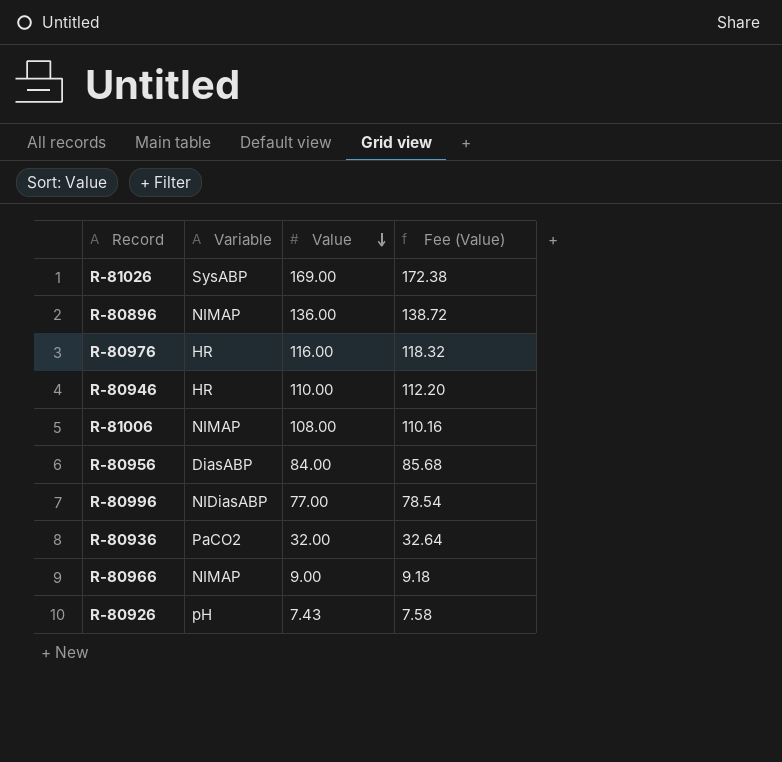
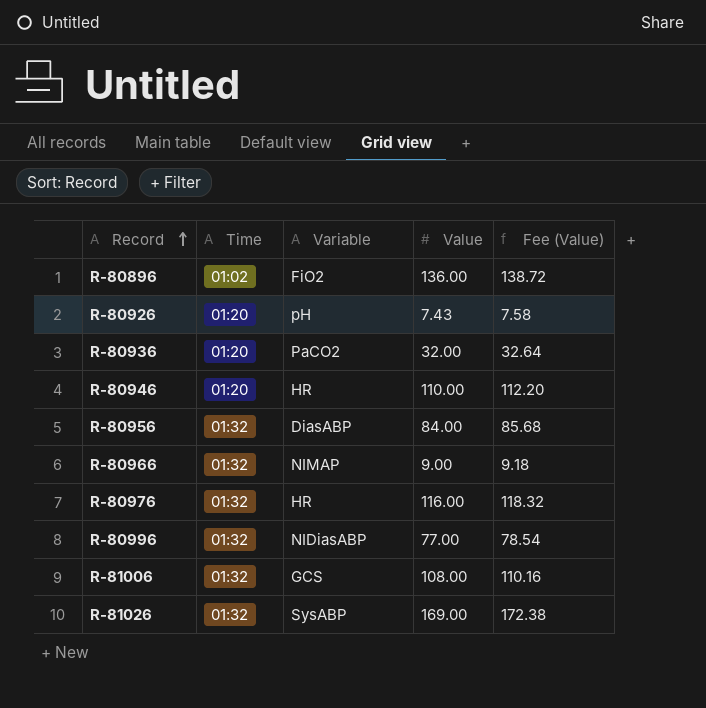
row order: Value descending -> Record ascending
column Time | position: none -> 2
R-80896 | Variable: NIMAP -> FiO2
R-81006 | Variable: NIMAP -> GCS

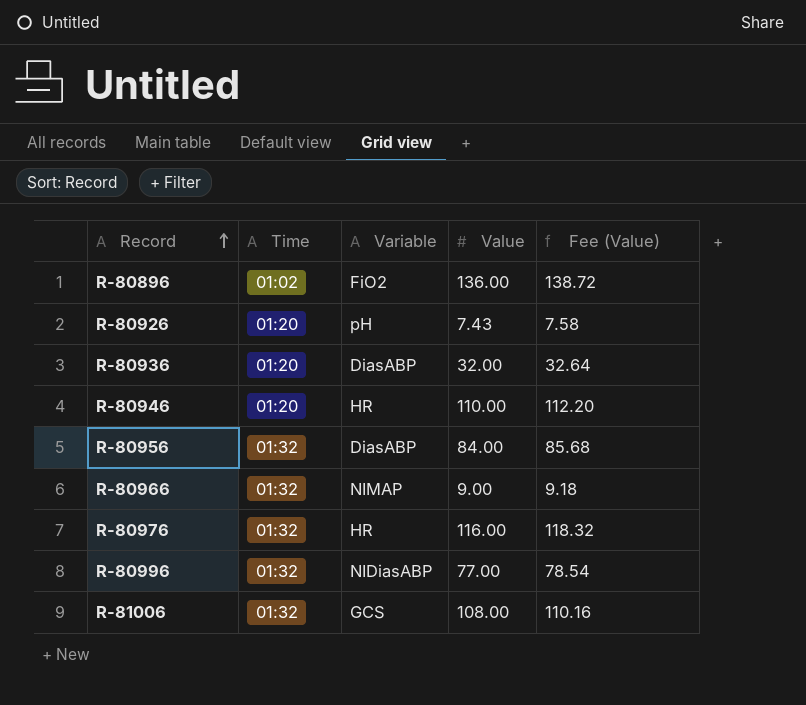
row R-81026: 01:32 | SysABP | 169.00 | 172.38 -> none
R-80936 | Variable: PaCO2 -> DiasABP

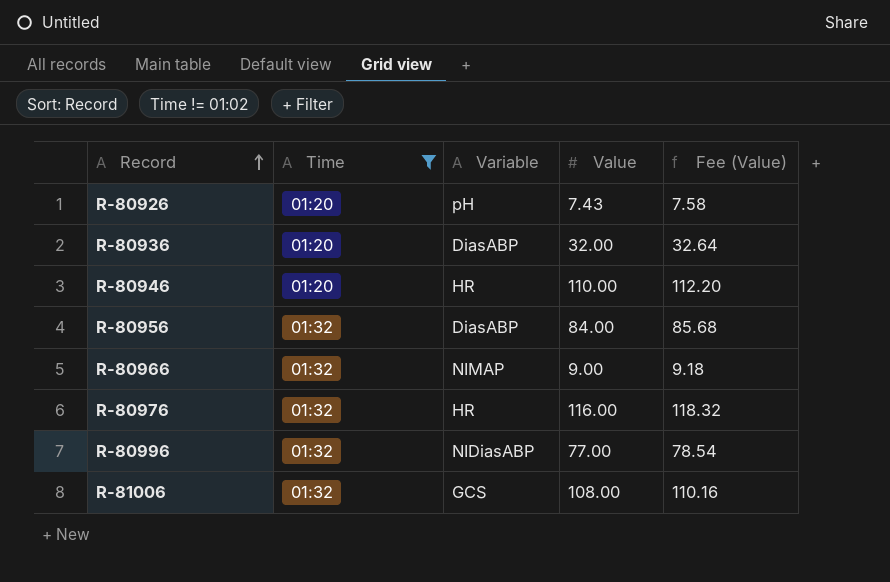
filter: none -> Time != 01:02

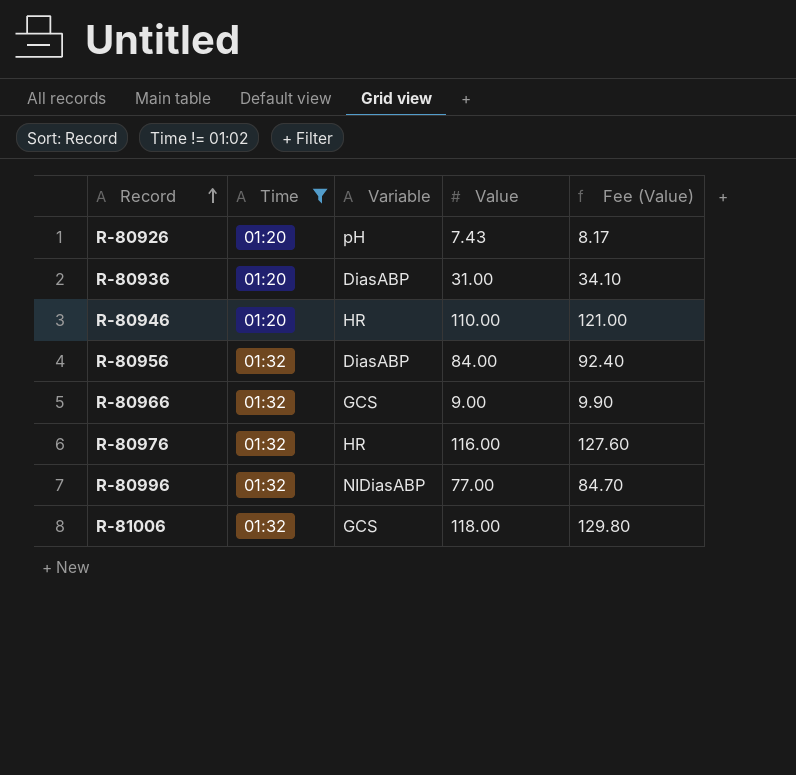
column Fee (Value) | formula: [Value] * 1.02 -> [Value] * 1.1
R-80936 | Value: 32.00 -> 31.00
R-80966 | Variable: NIMAP -> GCS
R-81006 | Value: 108.00 -> 118.00

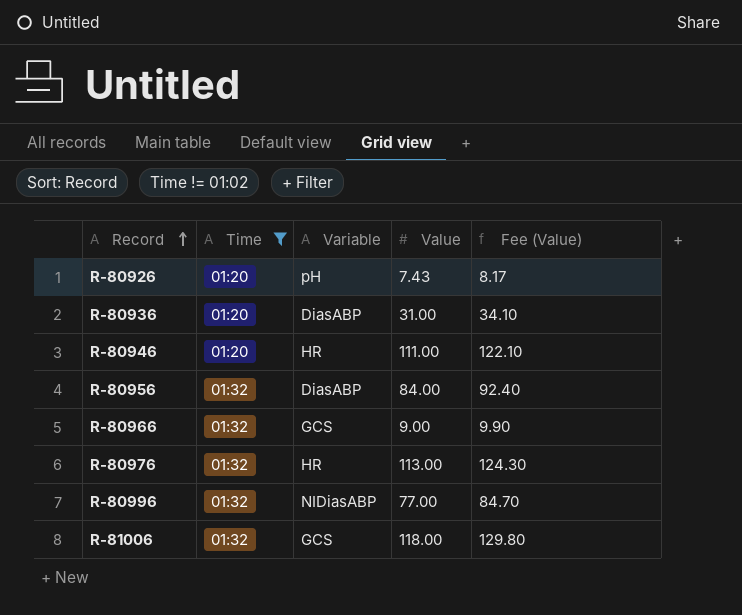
R-80946 | Value: 110.00 -> 111.00
R-80946 | Fee (Value): 121.00 -> 122.10
R-80976 | Value: 116.00 -> 113.00
R-80976 | Fee (Value): 127.60 -> 124.30

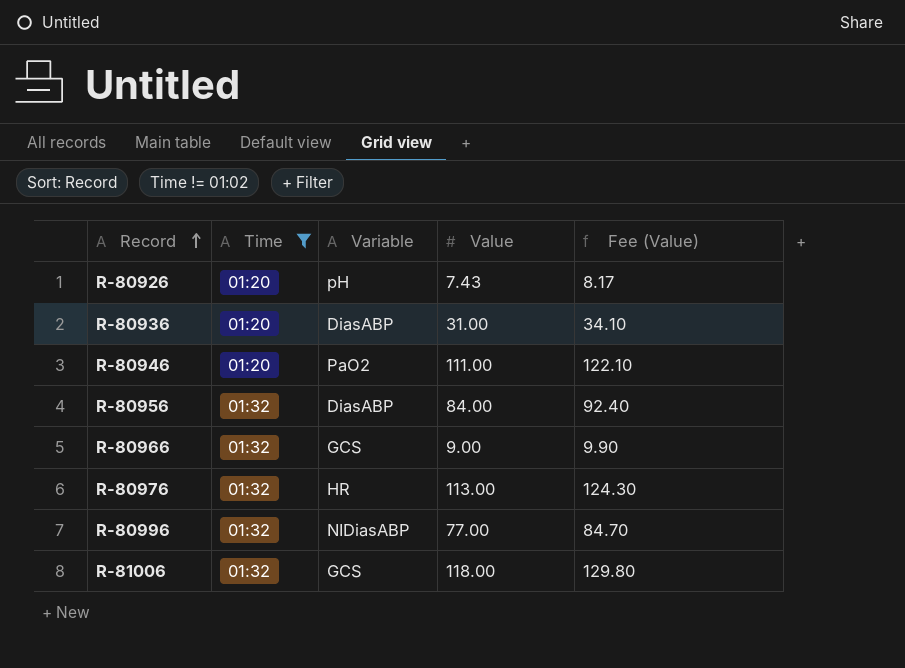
R-80946 | Variable: HR -> PaO2

